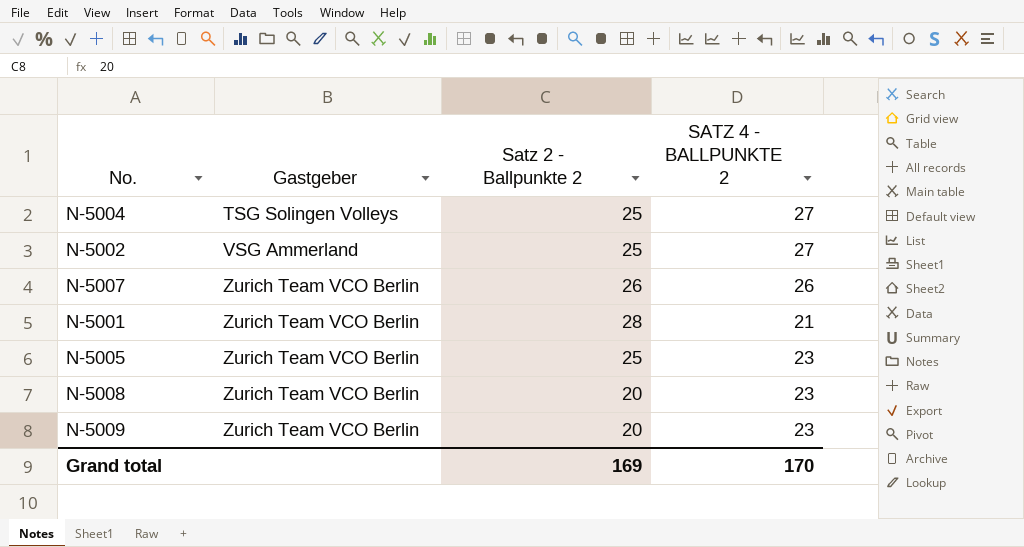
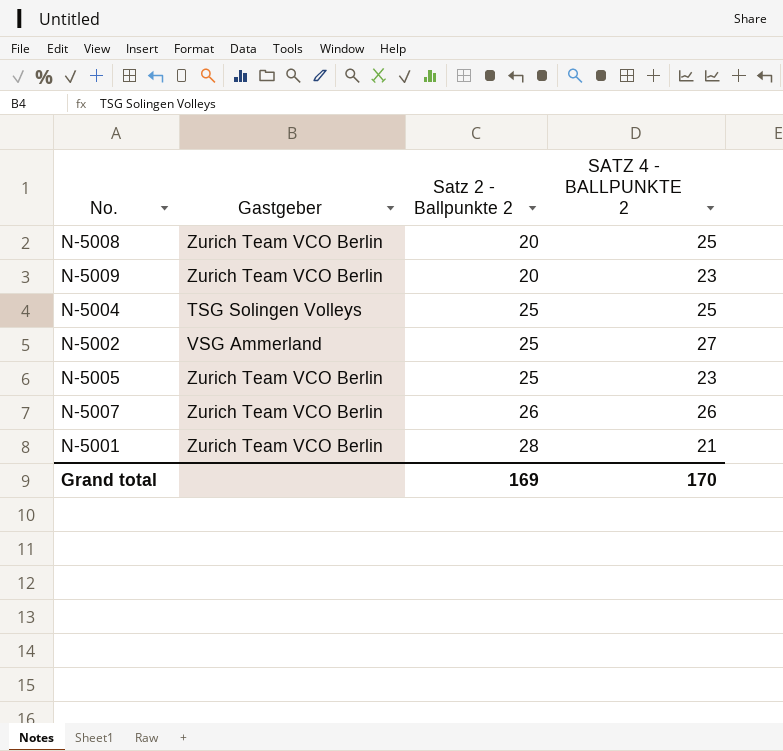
row order: Gastgeber ascending -> Satz 2 - Ballpunkte 2 ascending
N-5008 | SATZ 4 - BALLPUNKTE 2: 23 -> 25
N-5004 | SATZ 4 - BALLPUNKTE 2: 27 -> 25

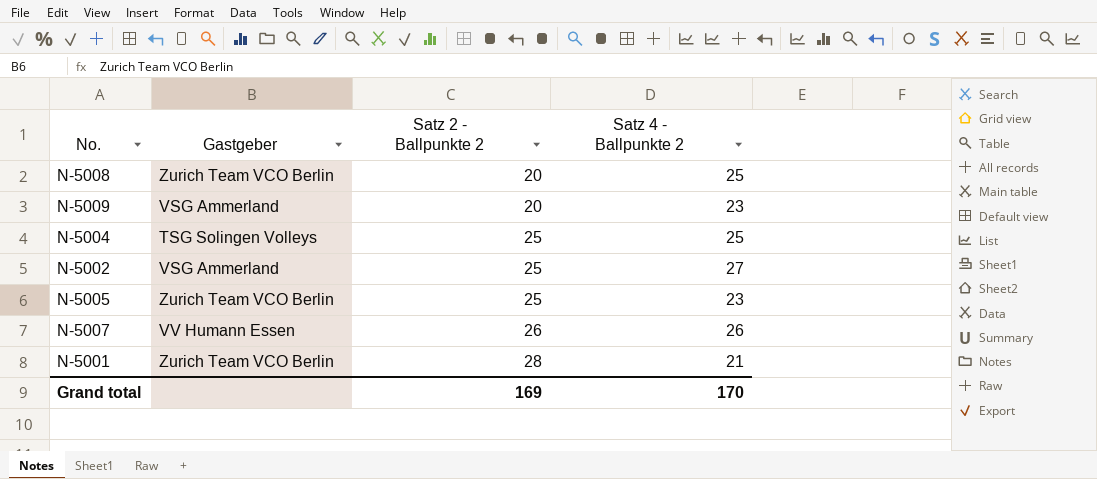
column name: SATZ 4 - BALLPUNKTE 2 -> Satz 4 - Ballpunkte 2
N-5009 | Gastgeber: Zurich Team VCO Berlin -> VSG Ammerland
N-5007 | Gastgeber: Zurich Team VCO Berlin -> VV Humann Essen

